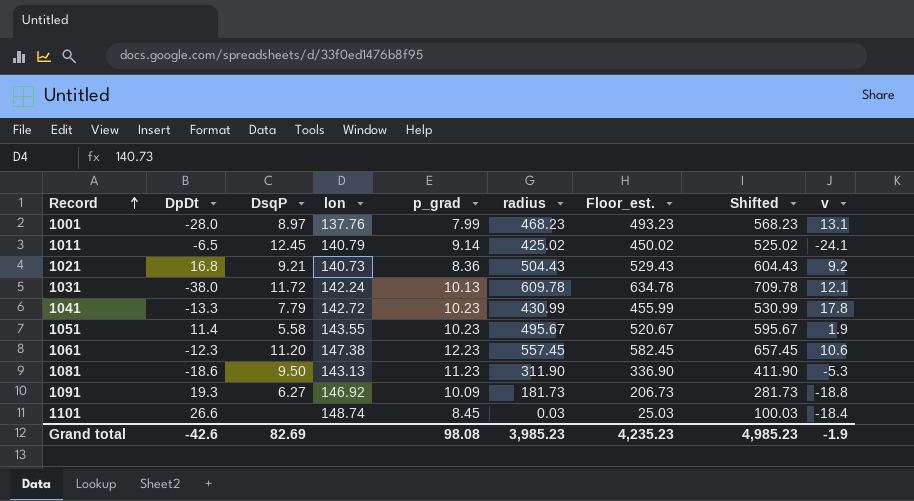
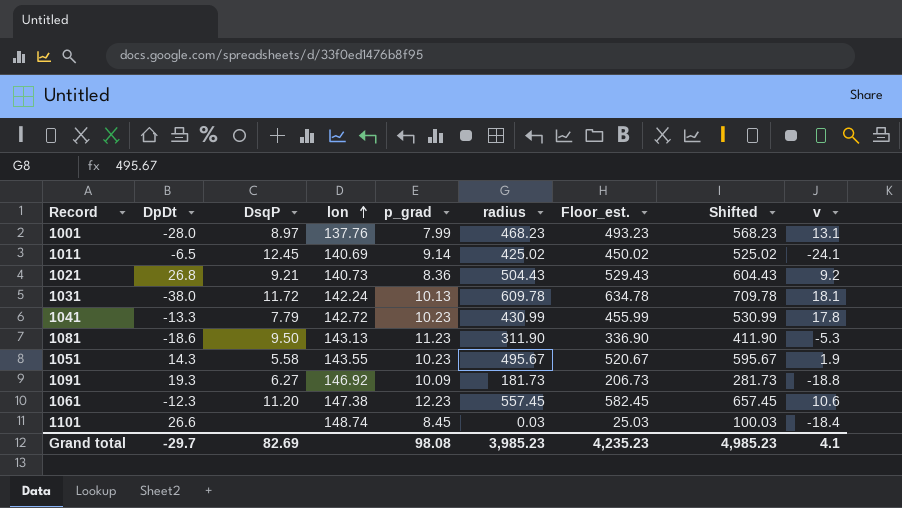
row order: Record ascending -> lon ascending
1011 | lon: 140.79 -> 140.69
1021 | DpDt: 16.8 -> 26.8
1031 | v: 12.1 -> 18.1
1051 | DpDt: 11.4 -> 14.3
Grand total | DpDt: -42.6 -> -29.7
Grand total | v: -1.9 -> 4.1

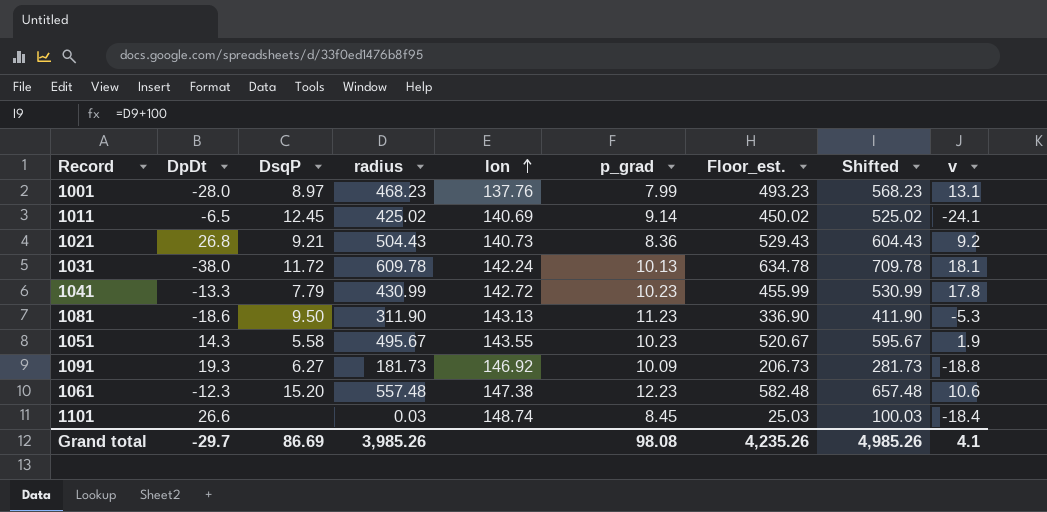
column radius | position: 6 -> 4
1061 | DsqP: 11.20 -> 15.20
1061 | radius: 557.45 -> 557.48
1061 | Floor_est.: 582.45 -> 582.48
1061 | Shifted: 657.45 -> 657.48
Grand total | DsqP: 82.69 -> 86.69
Grand total | radius: 3,985.23 -> 3,985.26
Grand total | Floor_est.: 4,235.23 -> 4,235.26
Grand total | Shifted: 4,985.23 -> 4,985.26

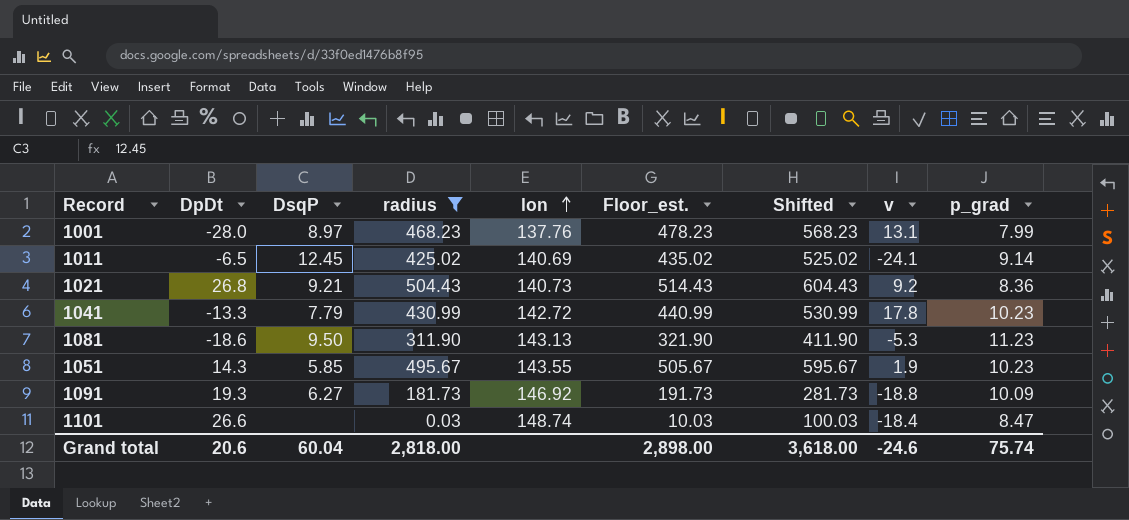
filter: none -> radius <= 504.43
column Floor_est. | formula: [radius] + 25 -> [radius] + 10
column p_grad | position: 6 -> 9
1051 | DsqP: 5.58 -> 5.85
1101 | p_grad: 8.45 -> 8.47
Grand total | DpDt: -29.7 -> 20.6
Grand total | DsqP: 86.69 -> 60.04
Grand total | radius: 3,985.26 -> 2,818.00
Grand total | Floor_est.: 4,235.26 -> 2,898.00
Grand total | Shifted: 4,985.26 -> 3,618.00
Grand total | v: 4.1 -> -24.6
Grand total | p_grad: 98.08 -> 75.74

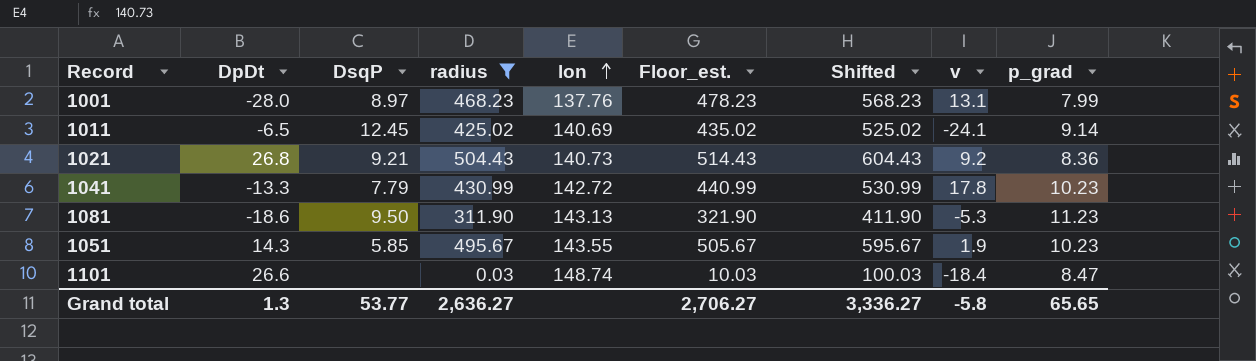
row 1091: 19.3 | 6.27 | 181.73 | 146.92 | 191.73 | 281.73 | -18.8 | 10.09 -> none
Grand total | DpDt: 20.6 -> 1.3
Grand total | DsqP: 60.04 -> 53.77
Grand total | radius: 2,818.00 -> 2,636.27
Grand total | Floor_est.: 2,898.00 -> 2,706.27
Grand total | Shifted: 3,618.00 -> 3,336.27
Grand total | v: -24.6 -> -5.8
Grand total | p_grad: 75.74 -> 65.65

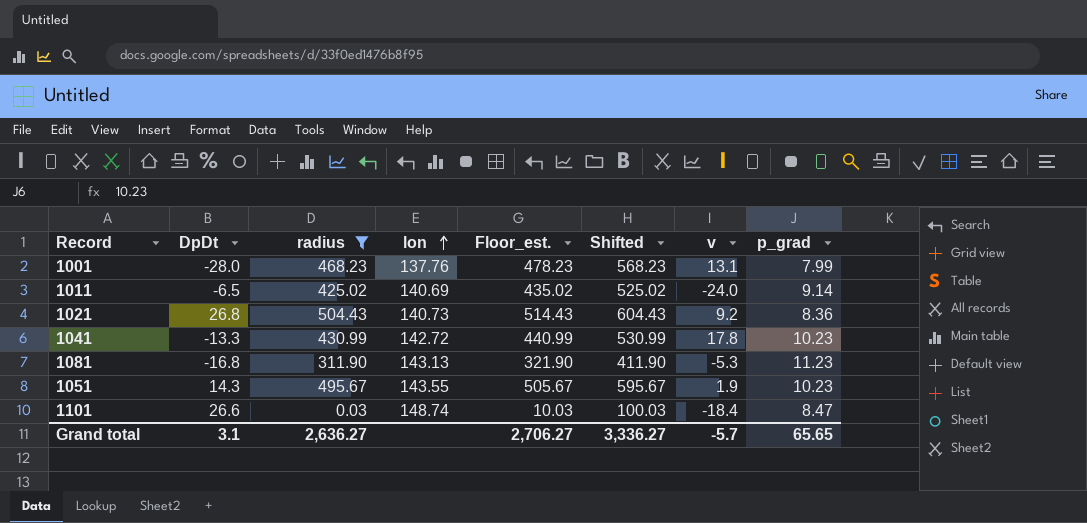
column DsqP | position: 3 -> none
1011 | v: -24.1 -> -24.0
1081 | DpDt: -18.6 -> -16.8
Grand total | DpDt: 1.3 -> 3.1
Grand total | v: -5.8 -> -5.7

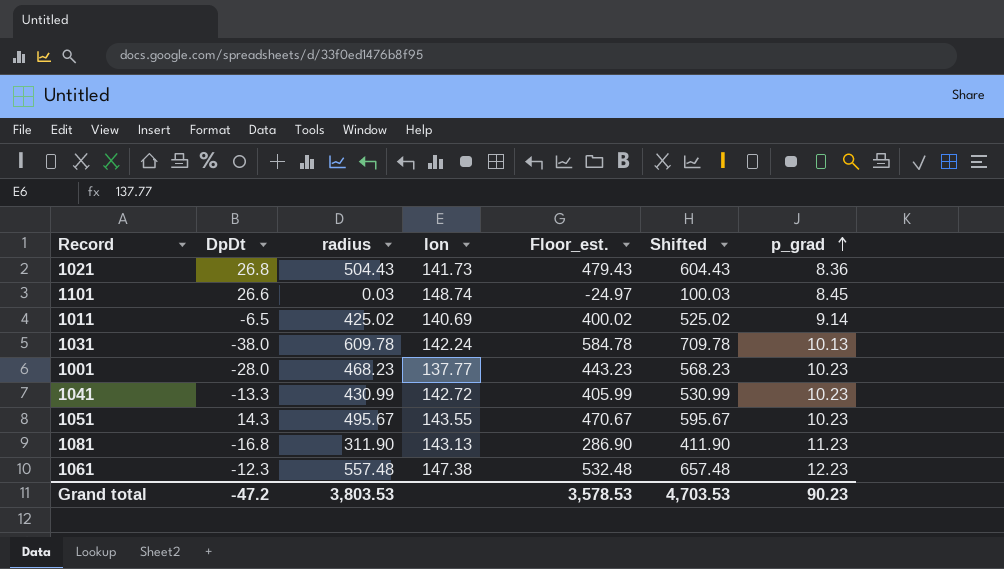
filter: radius <= 504.43 -> none
row order: lon ascending -> p_grad ascending
column v | position: 7 -> none
column Floor_est. | formula: [radius] + 10 -> [radius] - 25
1021 | lon: 140.73 -> 141.73
1101 | p_grad: 8.47 -> 8.45
1001 | lon: 137.76 -> 137.77
1001 | p_grad: 7.99 -> 10.23
Grand total | DpDt: 3.1 -> -47.2
Grand total | radius: 2,636.27 -> 3,803.53
Grand total | Floor_est.: 2,706.27 -> 3,578.53
Grand total | Shifted: 3,336.27 -> 4,703.53
Grand total | p_grad: 65.65 -> 90.23

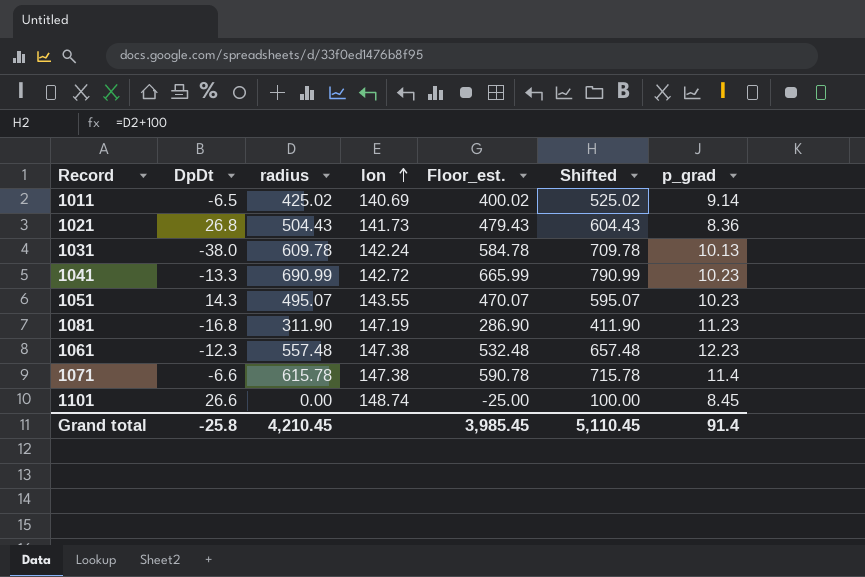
row order: p_grad ascending -> lon ascending
row 1001: -28.0 | 468.23 | 137.77 | 443.23 | 568.23 | 10.23 -> none
1041 | radius: 430.99 -> 690.99
1041 | Floor_est.: 405.99 -> 665.99
1041 | Shifted: 530.99 -> 790.99
1051 | radius: 495.67 -> 495.07
1051 | Floor_est.: 470.67 -> 470.07
1051 | Shifted: 595.67 -> 595.07
1081 | lon: 143.13 -> 147.19
row 1071: none -> -6.6 | 615.78 | 147.38 | 590.78 | 715.78 | 11.4
1101 | radius: 0.03 -> 0.00
1101 | Floor_est.: -24.97 -> -25.00
1101 | Shifted: 100.03 -> 100.00
Grand total | DpDt: -47.2 -> -25.8
Grand total | radius: 3,803.53 -> 4,210.45
Grand total | Floor_est.: 3,578.53 -> 3,985.45
Grand total | Shifted: 4,703.53 -> 5,110.45
Grand total | p_grad: 90.23 -> 91.4

